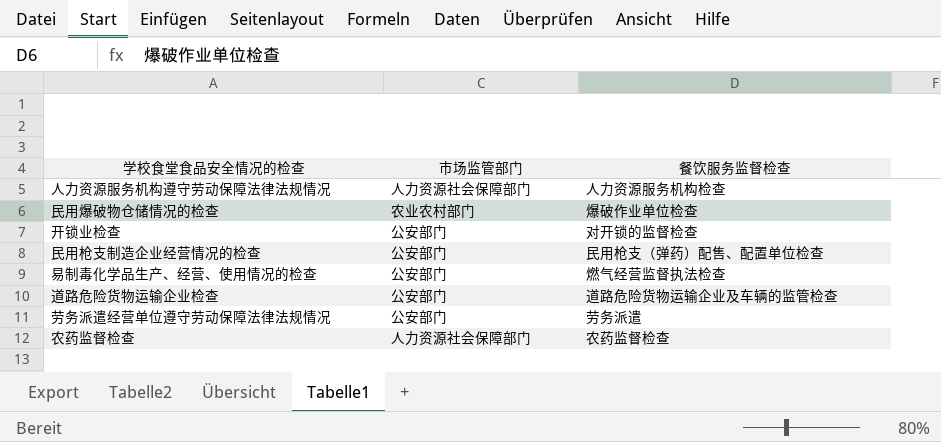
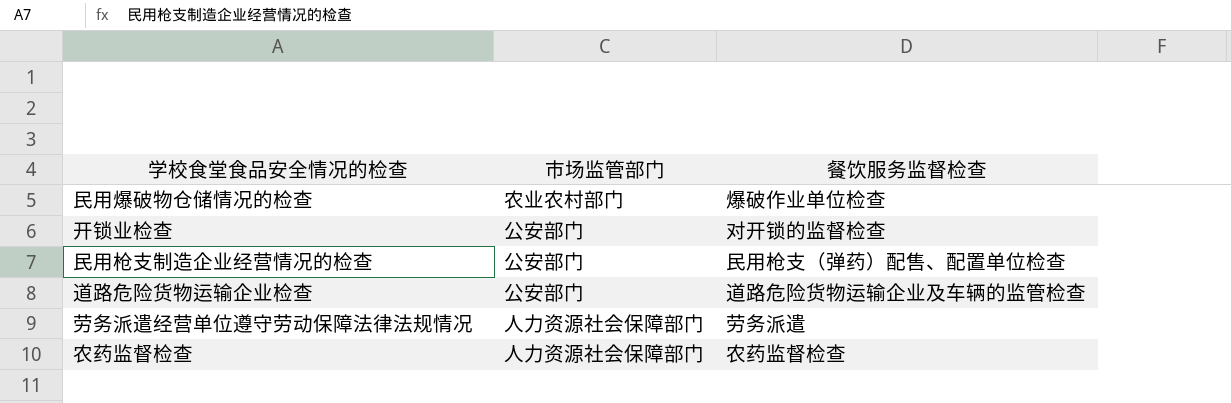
row 人力资源服务机构遵守劳动保障法律法规情况: 人力资源社会保障部门 | 人力资源服务机构检查 -> none
row 易制毒化学品生产、经营、使用情况的检查: 公安部门 | 燃气经营监督执法检查 -> none
劳务派遣经营单位遵守劳动保障法律法规情况 | 市场监管部门: 公安部门 -> 人力资源社会保障部门

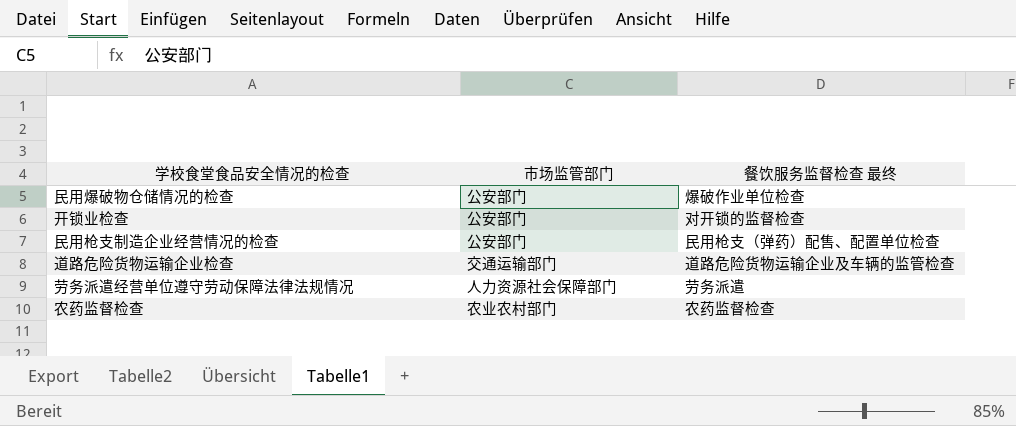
column name: 餐饮服务监督检查 -> 餐饮服务监督检查 最终
民用爆破物仓储情况的检查 | 市场监管部门: 农业农村部门 -> 公安部门
道路危险货物运输企业检查 | 市场监管部门: 公安部门 -> 交通运输部门
农药监督检查 | 市场监管部门: 人力资源社会保障部门 -> 农业农村部门

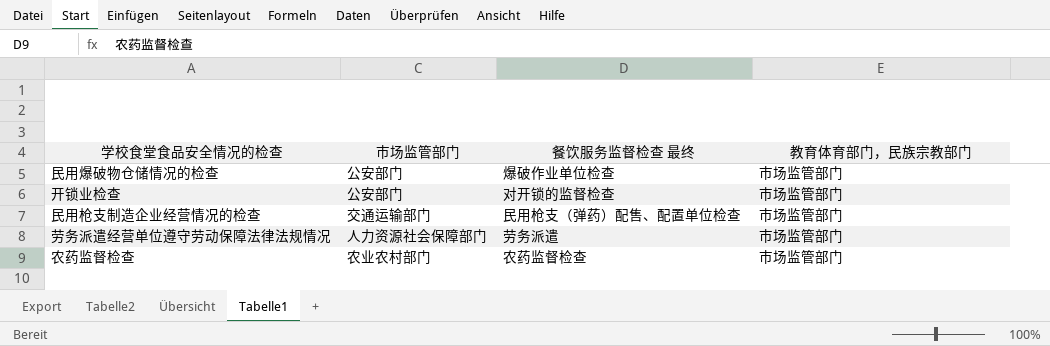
column 教育体育部门，民族宗教部门 | position: none -> 4
row 道路危险货物运输企业检查: 交通运输部门 | 道路危险货物运输企业及车辆的监管检查 -> none
民用枪支制造企业经营情况的检查 | 市场监管部门: 公安部门 -> 交通运输部门

